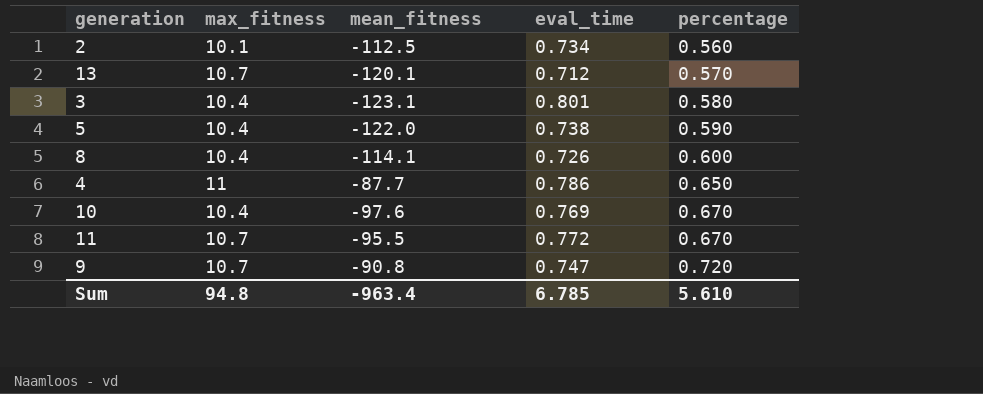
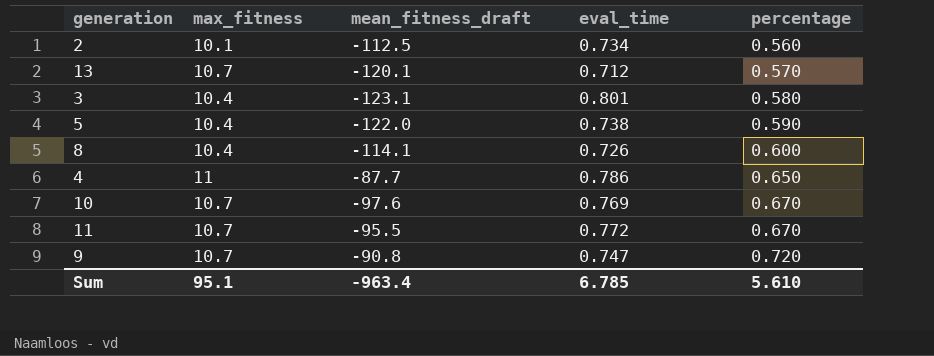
column name: mean_fitness -> mean_fitness_draft
10 | max_fitness: 10.4 -> 10.7
Sum | max_fitness: 94.8 -> 95.1

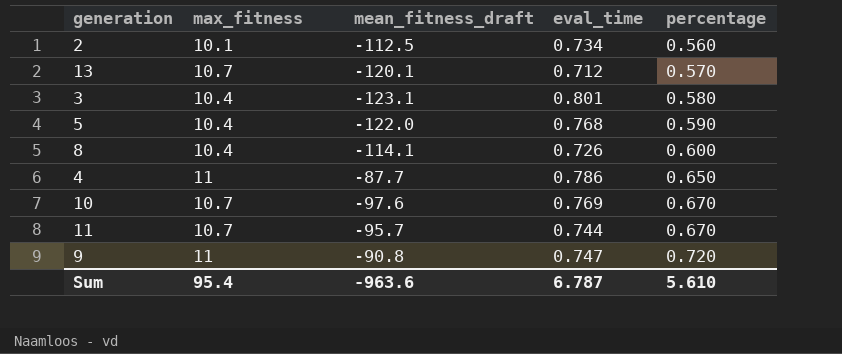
5 | eval_time: 0.738 -> 0.768
11 | mean_fitness_draft: -95.5 -> -95.7
11 | eval_time: 0.772 -> 0.744
9 | max_fitness: 10.7 -> 11
Sum | max_fitness: 95.1 -> 95.4
Sum | mean_fitness_draft: -963.4 -> -963.6
Sum | eval_time: 6.785 -> 6.787

